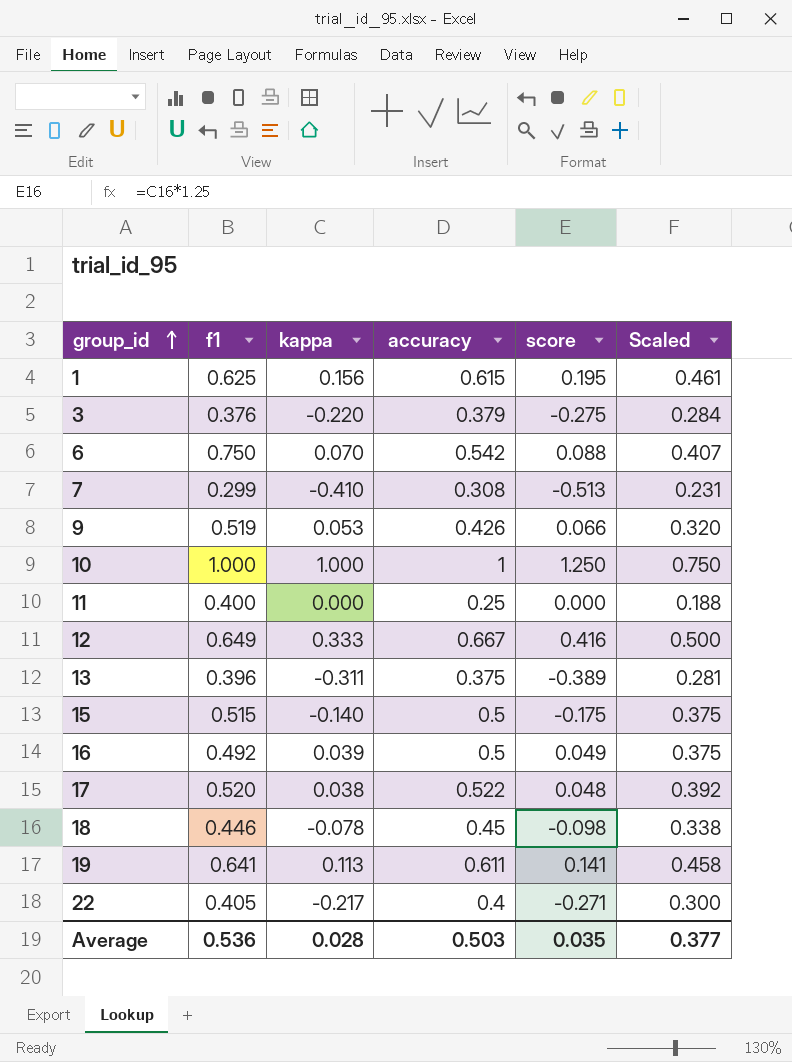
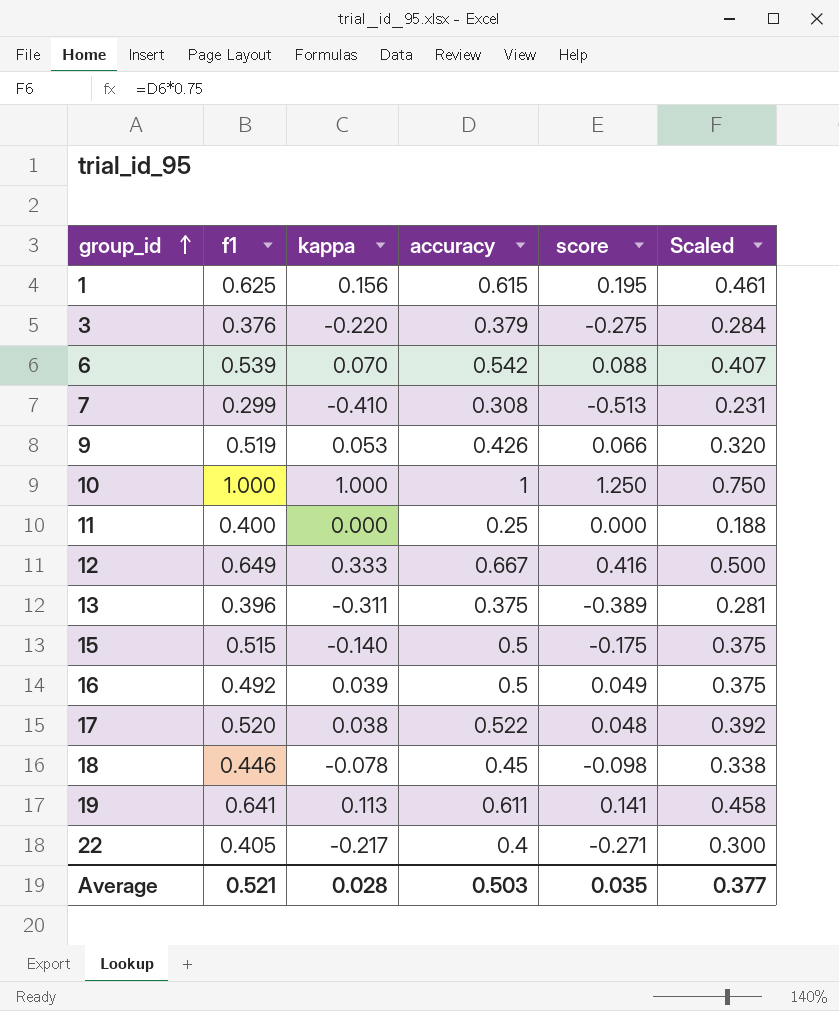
6 | f1: 0.750 -> 0.539
Average | f1: 0.536 -> 0.521

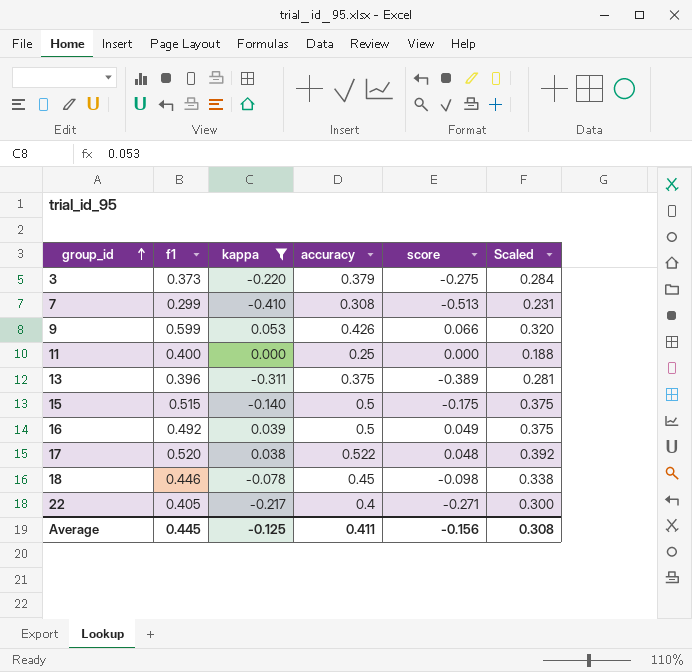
filter: none -> kappa <= 0.053
3 | f1: 0.376 -> 0.373
9 | f1: 0.519 -> 0.599
Average | f1: 0.521 -> 0.445
Average | kappa: 0.028 -> -0.125
Average | accuracy: 0.503 -> 0.411
Average | score: 0.035 -> -0.156
Average | Scaled: 0.377 -> 0.308

